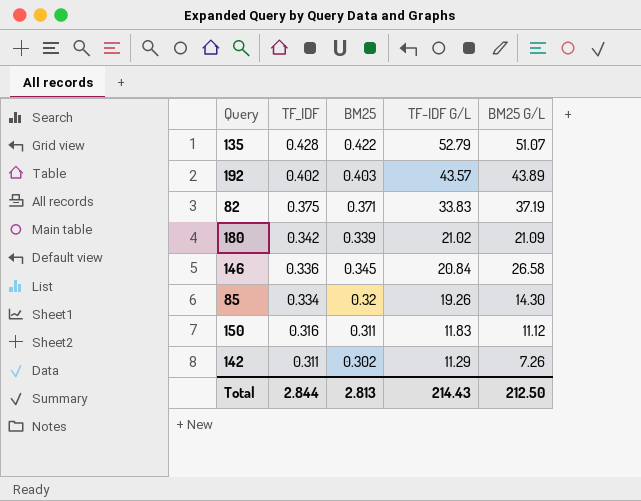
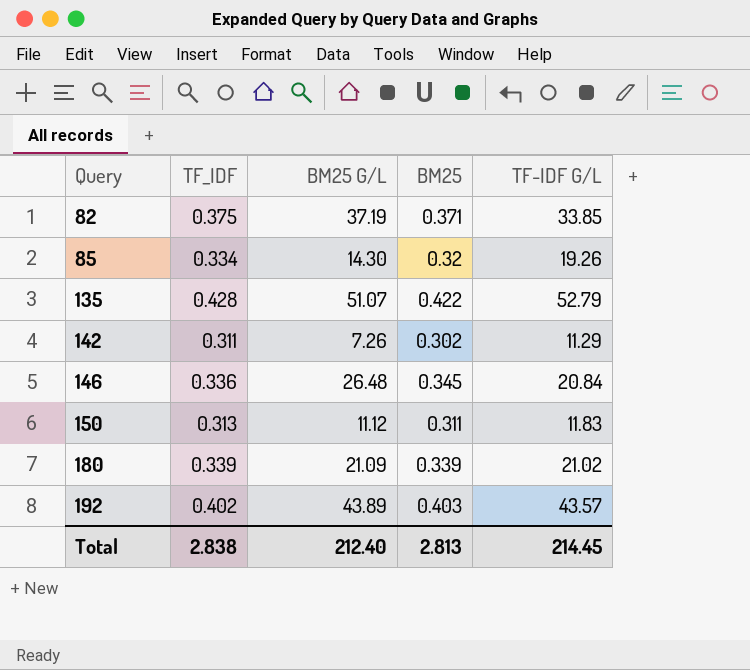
row order: TF_IDF descending -> Query ascending
column BM25 G/L | position: 5 -> 3
82 | TF-IDF G/L: 33.83 -> 33.85
146 | BM25 G/L: 26.58 -> 26.48
150 | TF_IDF: 0.316 -> 0.313
180 | TF_IDF: 0.342 -> 0.339
Total | TF_IDF: 2.844 -> 2.838
Total | BM25 G/L: 212.50 -> 212.40
Total | TF-IDF G/L: 214.43 -> 214.45

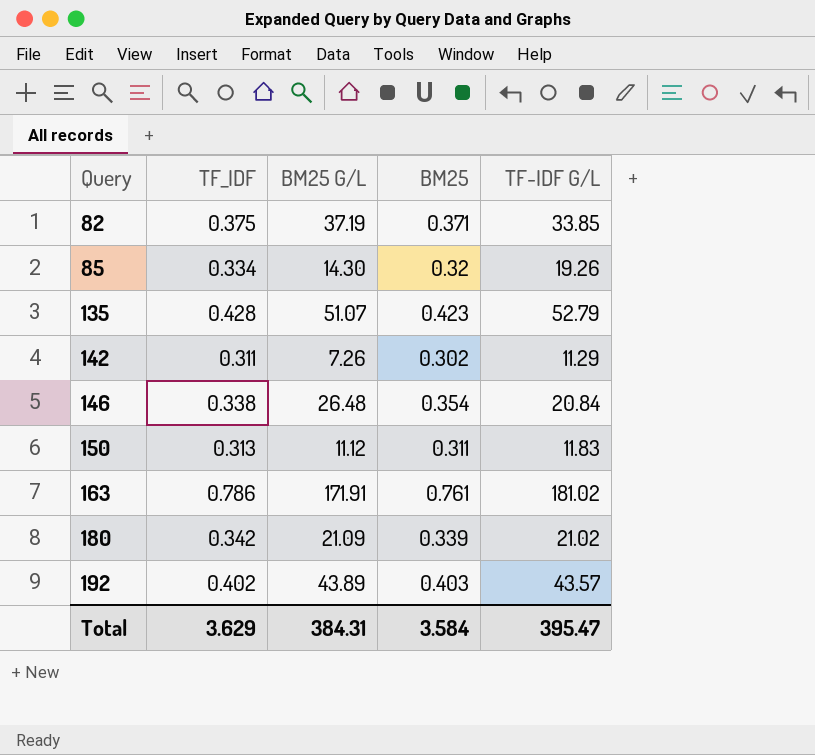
135 | BM25: 0.422 -> 0.423
146 | TF_IDF: 0.336 -> 0.338
146 | BM25: 0.345 -> 0.354
row 163: none -> 0.786 | 171.91 | 0.761 | 181.02
180 | TF_IDF: 0.339 -> 0.342
Total | TF_IDF: 2.838 -> 3.629
Total | BM25 G/L: 212.40 -> 384.31
Total | BM25: 2.813 -> 3.584
Total | TF-IDF G/L: 214.45 -> 395.47

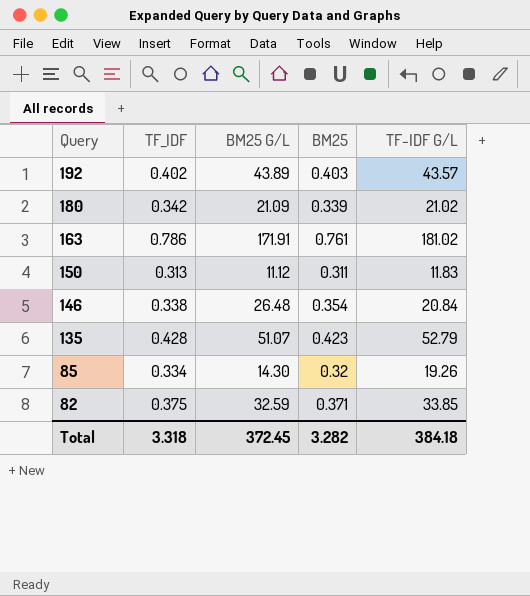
row order: Query ascending -> Query descending
row 142: 0.311 | 7.26 | 0.302 | 11.29 -> none
82 | BM25 G/L: 37.19 -> 32.59
Total | TF_IDF: 3.629 -> 3.318
Total | BM25 G/L: 384.31 -> 372.45
Total | BM25: 3.584 -> 3.282
Total | TF-IDF G/L: 395.47 -> 384.18

